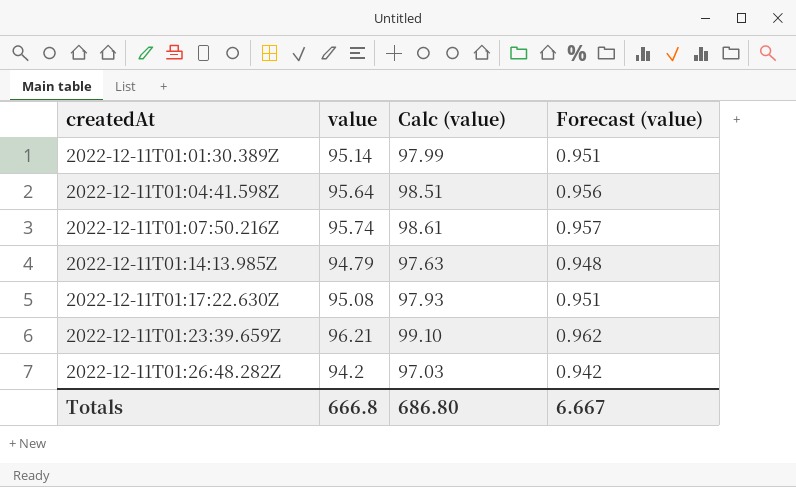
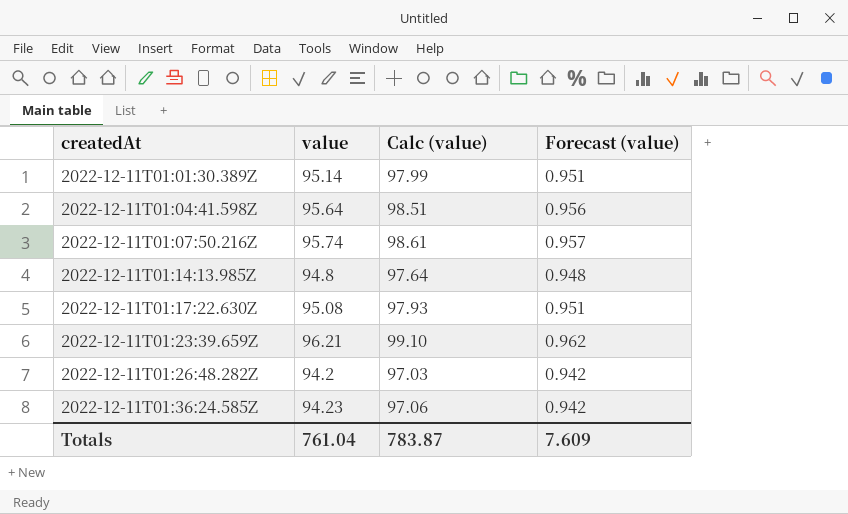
2022-12-11T01:14:13.985Z | value: 94.79 -> 94.8
2022-12-11T01:14:13.985Z | Calc (value): 97.63 -> 97.64
row 2022-12-11T01:36:24.585Z: none -> 94.23 | 97.06 | 0.942
Totals | value: 666.8 -> 761.04
Totals | Calc (value): 686.80 -> 783.87
Totals | Forecast (value): 6.667 -> 7.609

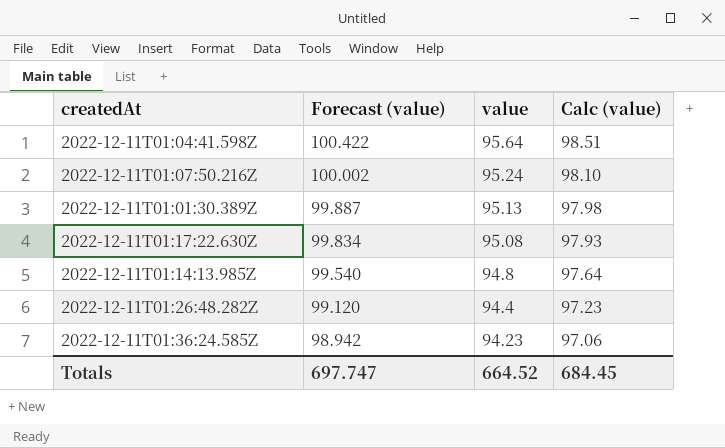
row order: createdAt ascending -> Forecast (value) descending
column Forecast (value) | formula: [value] * 0.01 -> [value] * 1.05
column Forecast (value) | position: 4 -> 2
row 2022-12-11T01:23:39.659Z: 96.21 | 99.10 | 0.962 -> none
2022-12-11T01:07:50.216Z | value: 95.74 -> 95.24
2022-12-11T01:07:50.216Z | Calc (value): 98.61 -> 98.10
2022-12-11T01:01:30.389Z | value: 95.14 -> 95.13
2022-12-11T01:01:30.389Z | Calc (value): 97.99 -> 97.98
2022-12-11T01:26:48.282Z | value: 94.2 -> 94.4
2022-12-11T01:26:48.282Z | Calc (value): 97.03 -> 97.23
Totals | Forecast (value): 7.609 -> 697.747
Totals | value: 761.04 -> 664.52
Totals | Calc (value): 783.87 -> 684.45

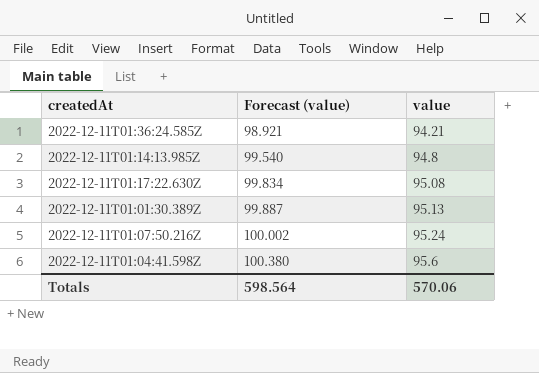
row order: Forecast (value) descending -> Forecast (value) ascending
column Calc (value) | formula: [value] * 1.03 -> none
row 2022-12-11T01:26:48.282Z: 99.120 | 94.4 | 97.23 -> none
2022-12-11T01:36:24.585Z | Forecast (value): 98.942 -> 98.921
2022-12-11T01:36:24.585Z | value: 94.23 -> 94.21
2022-12-11T01:04:41.598Z | Forecast (value): 100.422 -> 100.380
2022-12-11T01:04:41.598Z | value: 95.64 -> 95.6
Totals | Forecast (value): 697.747 -> 598.564
Totals | value: 664.52 -> 570.06

